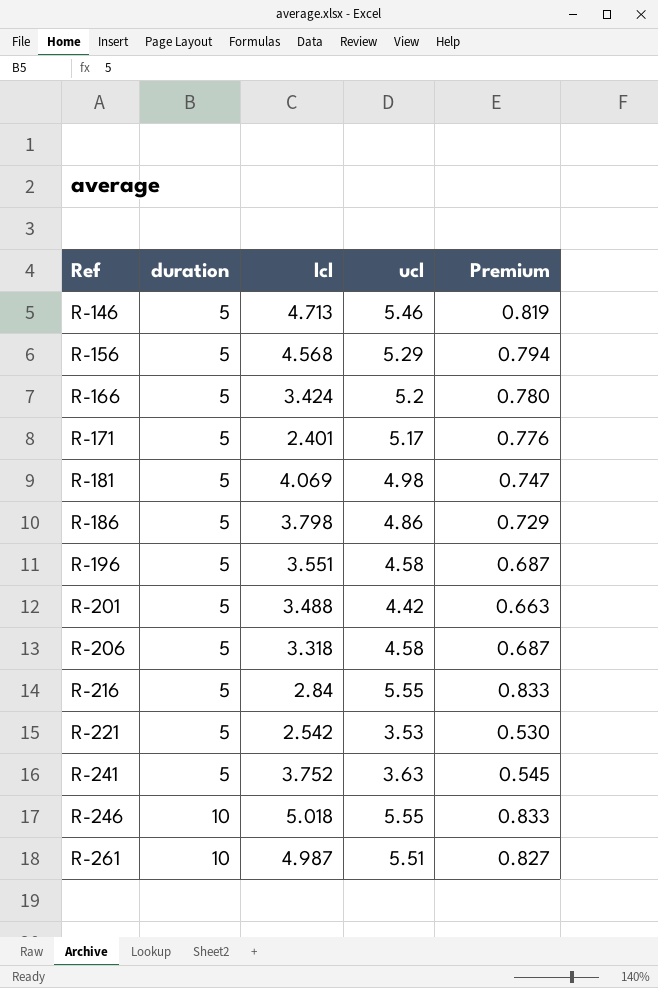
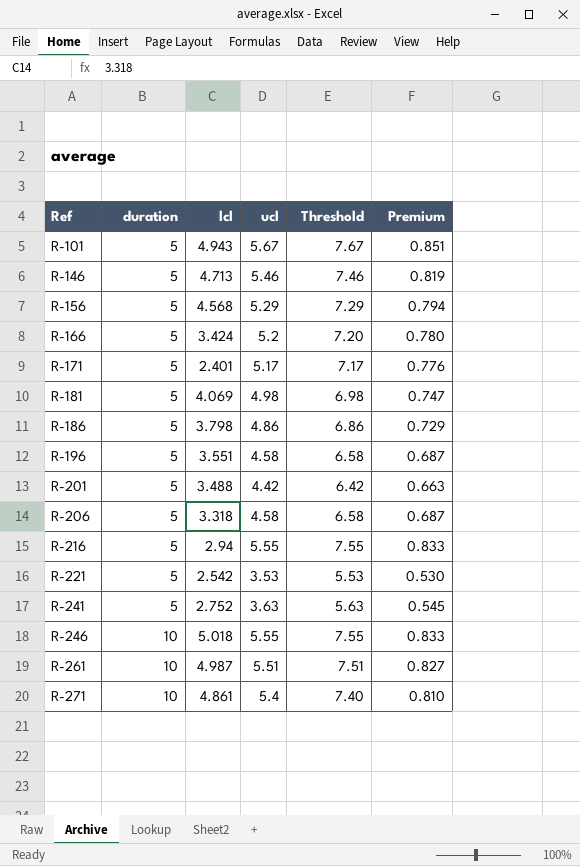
column Threshold | formula: none -> [ucl] + 2
row R-101: none -> 5 | 4.943 | 5.67 | 7.67 | 0.851
R-216 | lcl: 2.84 -> 2.94
R-241 | lcl: 3.752 -> 2.752
row R-271: none -> 10 | 4.861 | 5.4 | 7.40 | 0.810

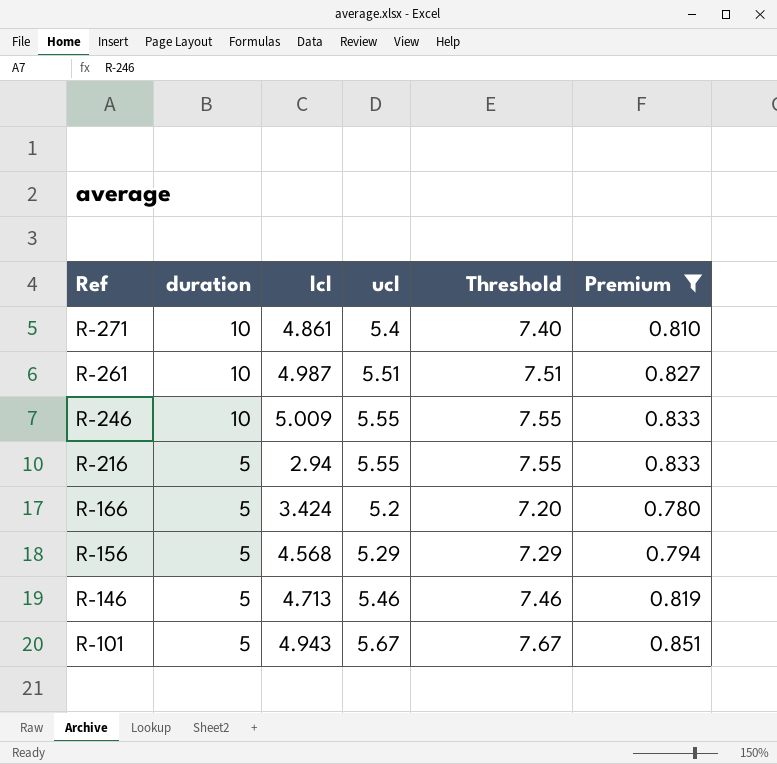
filter: none -> Premium >= 0.780
row order: Ref ascending -> Ref descending
R-246 | lcl: 5.018 -> 5.009

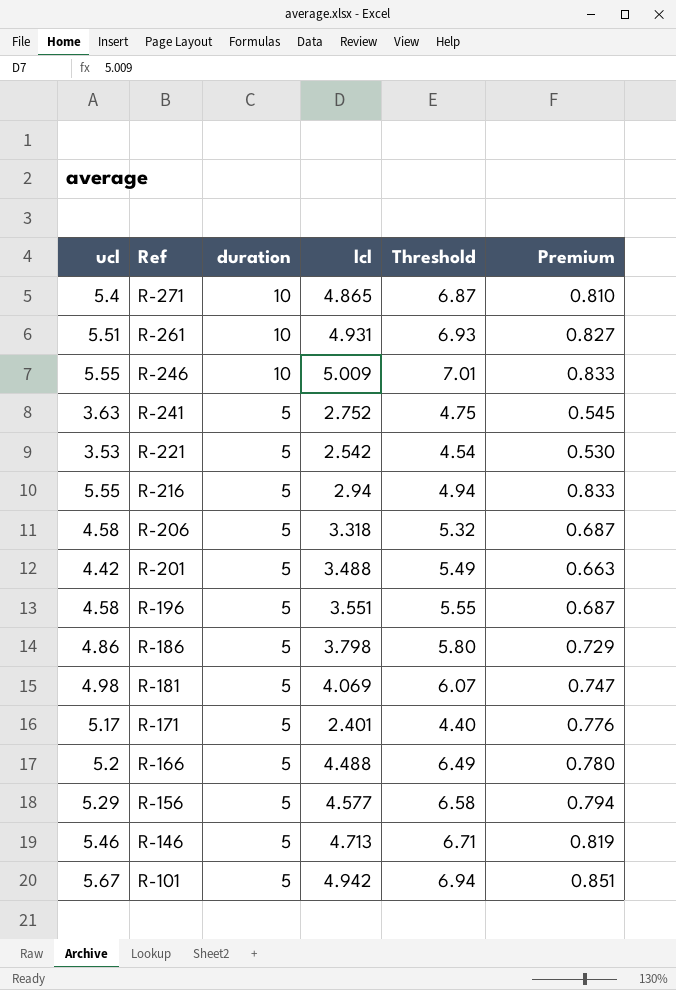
filter: Premium >= 0.780 -> none
column ucl | position: 4 -> 1
column Threshold | formula: [ucl] + 2 -> [lcl] + 2
R-271 | lcl: 4.861 -> 4.865
R-261 | lcl: 4.987 -> 4.931
R-166 | lcl: 3.424 -> 4.488
R-156 | lcl: 4.568 -> 4.577
R-101 | lcl: 4.943 -> 4.942

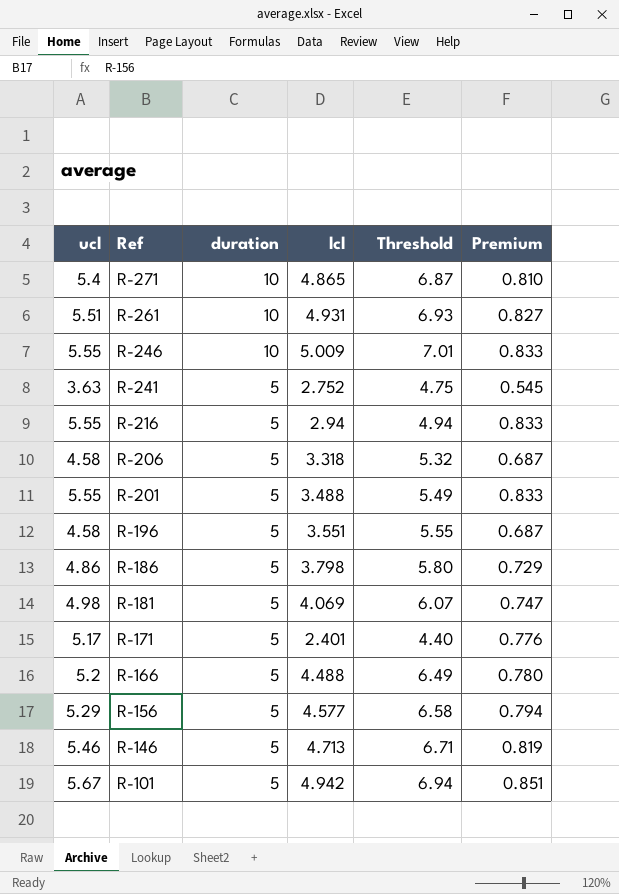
row R-221: 3.53 | 5 | 2.542 | 4.54 | 0.530 -> none
R-201 | ucl: 4.42 -> 5.55
R-201 | Premium: 0.663 -> 0.833

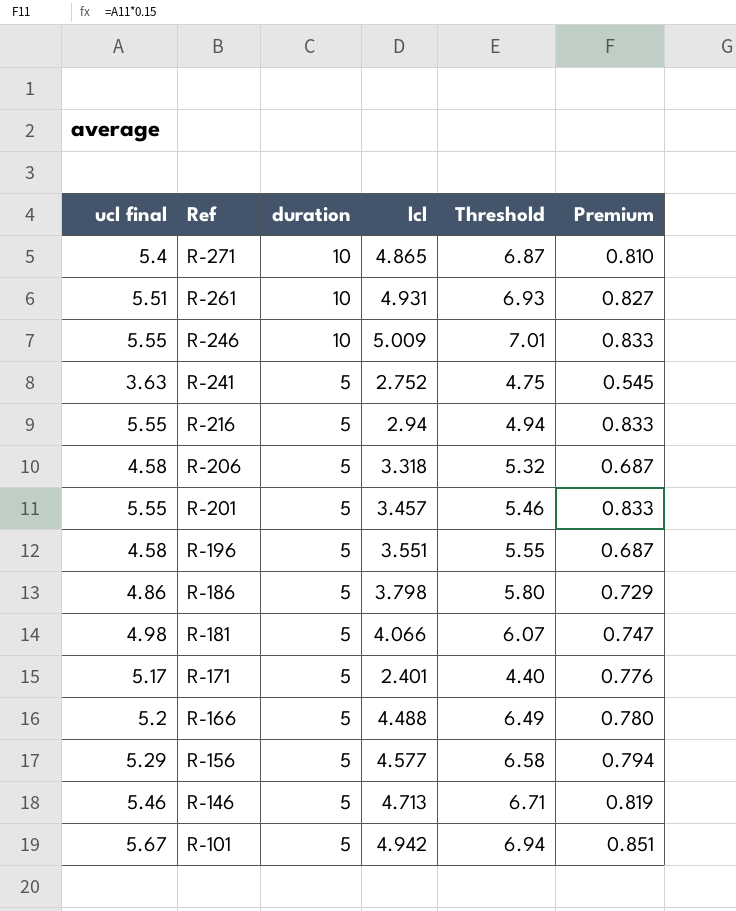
column name: ucl -> ucl final
R-201 | lcl: 3.488 -> 3.457
R-201 | Threshold: 5.49 -> 5.46
R-181 | lcl: 4.069 -> 4.066

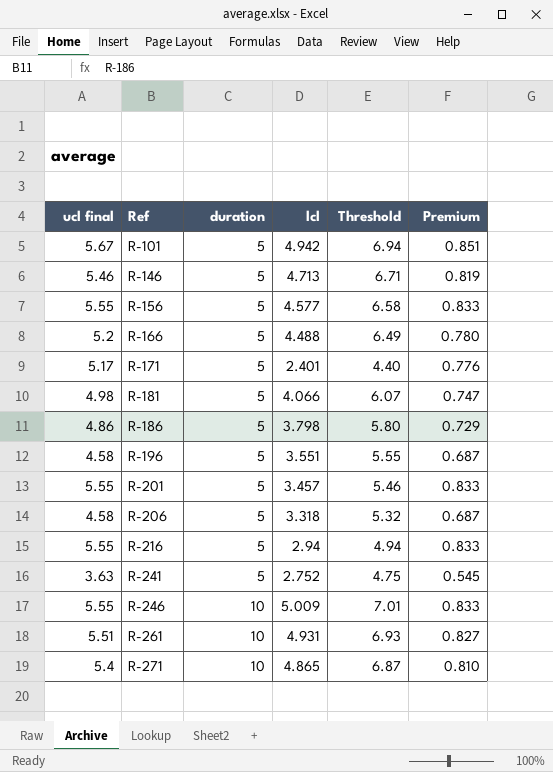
row order: Ref descending -> Ref ascending
R-156 | ucl final: 5.29 -> 5.55
R-156 | Premium: 0.794 -> 0.833

